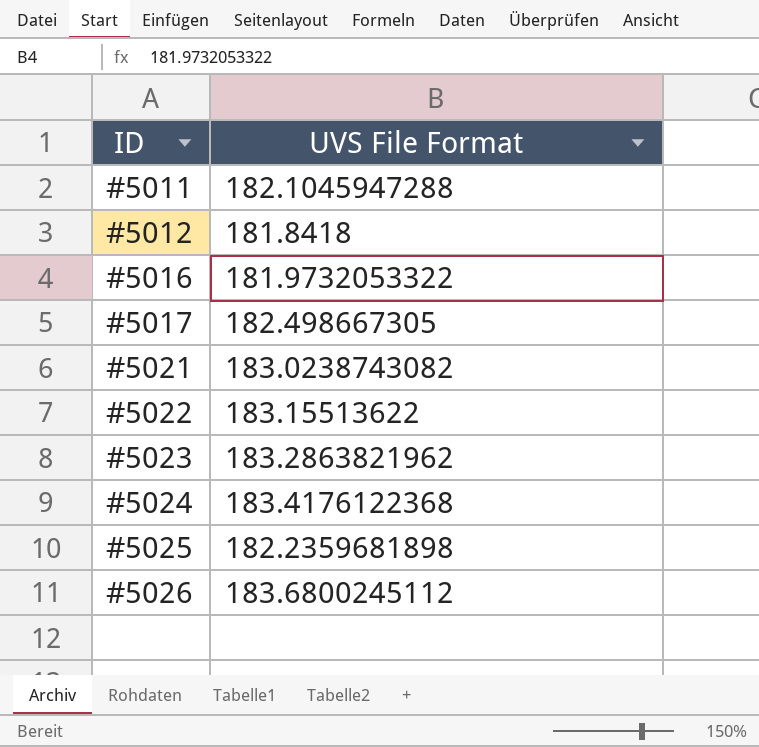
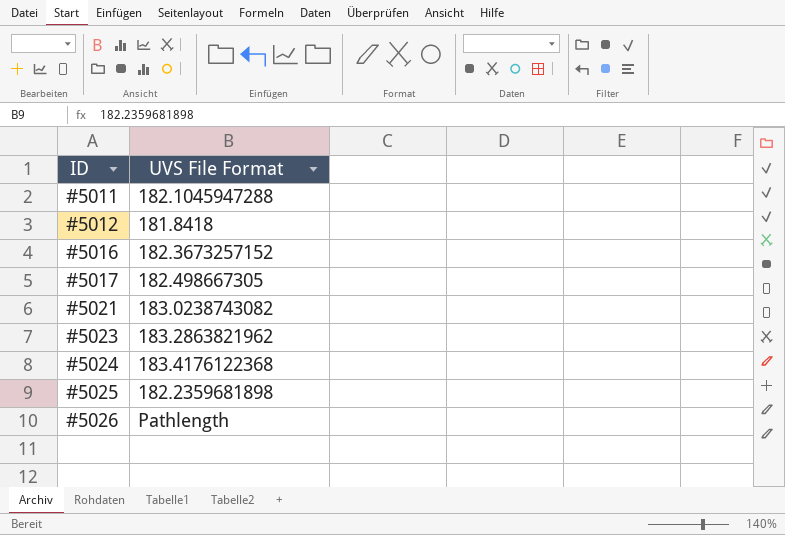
row #5022: 183.15513622 -> none
#5016 | UVS File Format: 181.9732053322 -> 182.3673257152
#5026 | UVS File Format: 183.6800245112 -> Pathlength

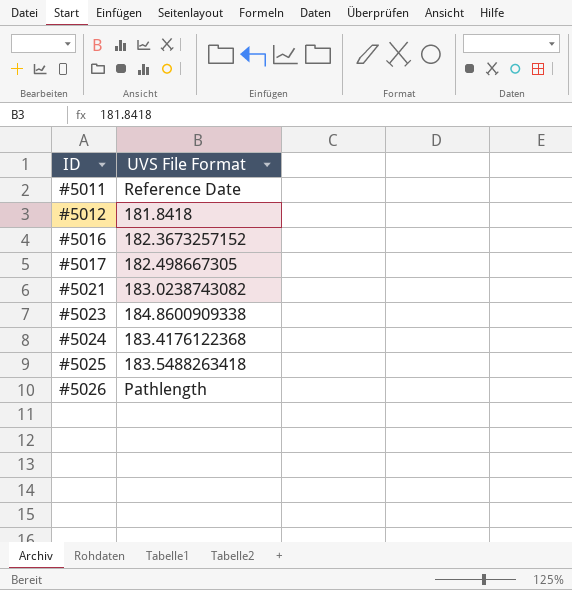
#5011 | UVS File Format: 182.1045947288 -> Reference Date
#5023 | UVS File Format: 183.2863821962 -> 184.8600909338
#5025 | UVS File Format: 182.2359681898 -> 183.5488263418

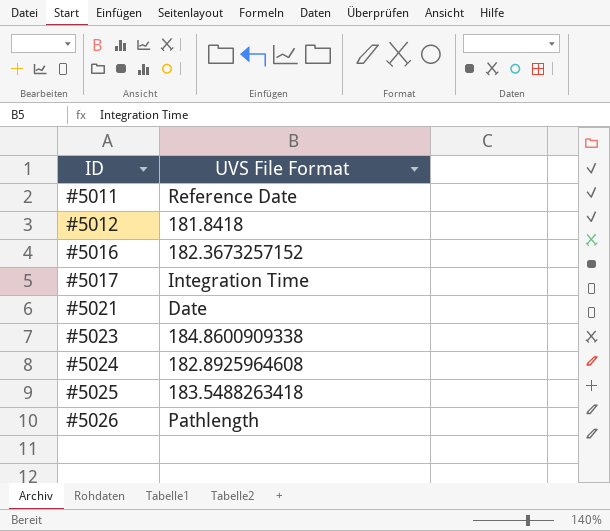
#5017 | UVS File Format: 182.498667305 -> Integration Time
#5021 | UVS File Format: 183.0238743082 -> Date
#5024 | UVS File Format: 183.4176122368 -> 182.8925964608

